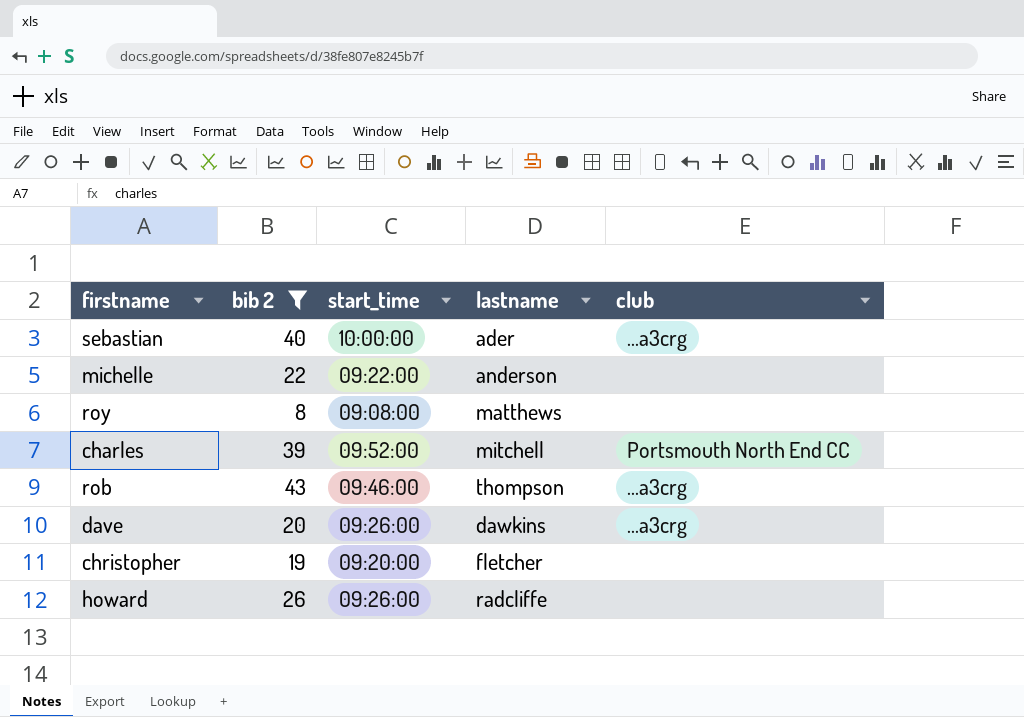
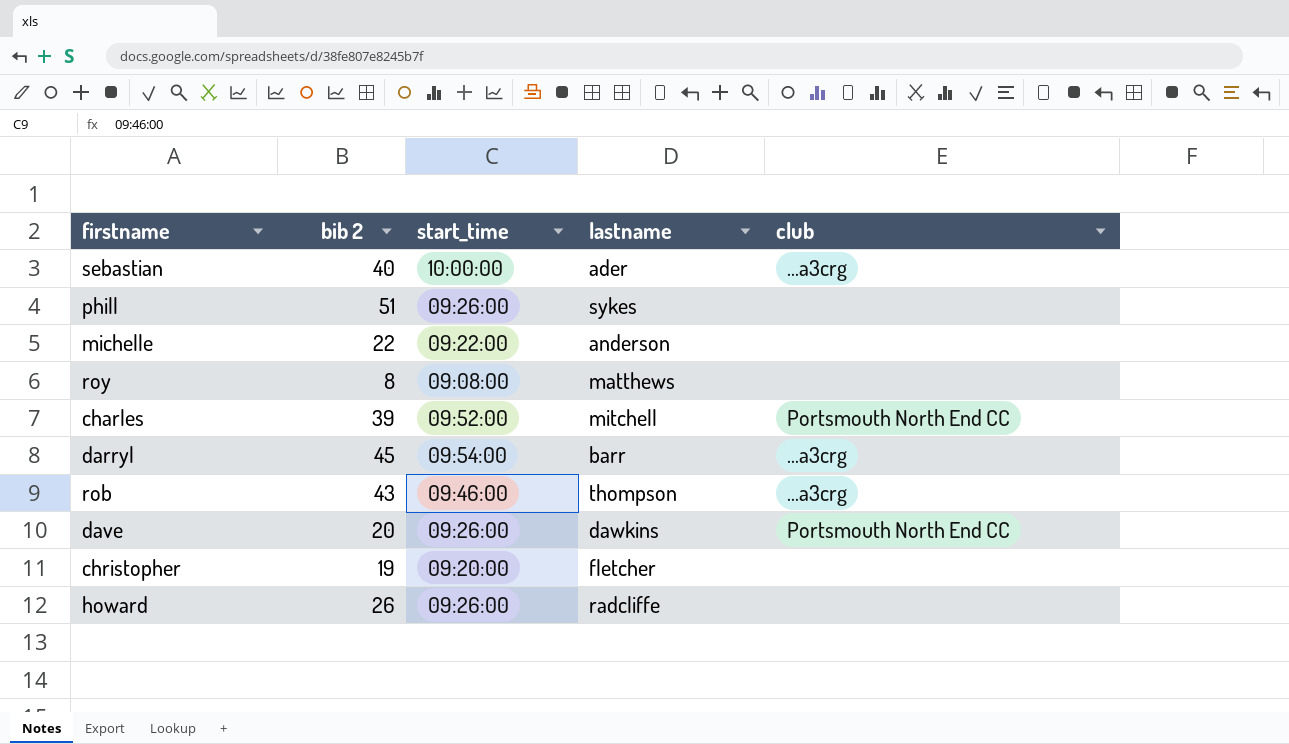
filter: bib 2 <= 43 -> none
dave | club: ...a3crg -> Portsmouth North End CC

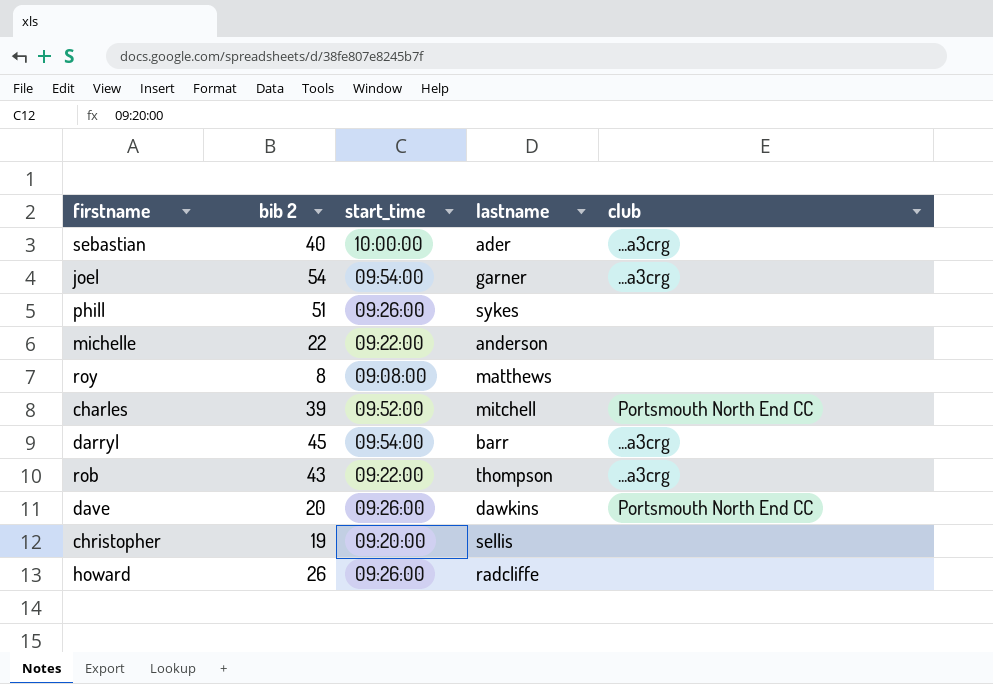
row joel: none -> 54 | 09:54:00 | garner | ...a3crg
rob | start_time: 09:46:00 -> 09:22:00
christopher | lastname: fletcher -> sellis

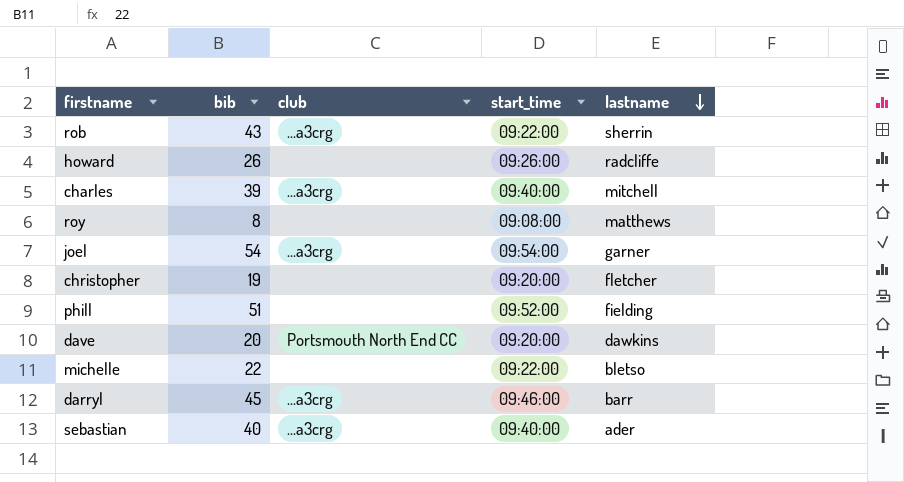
row order: none -> lastname descending
column name: bib 2 -> bib
column club | position: 5 -> 3
rob | lastname: thompson -> sherrin
charles | club: Portsmouth North End CC -> ...a3crg
charles | start_time: 09:52:00 -> 09:40:00
christopher | lastname: sellis -> fletcher
phill | start_time: 09:26:00 -> 09:52:00
phill | lastname: sykes -> fielding
dave | start_time: 09:26:00 -> 09:20:00
michelle | lastname: anderson -> bletso
darryl | start_time: 09:54:00 -> 09:46:00
sebastian | start_time: 10:00:00 -> 09:40:00

